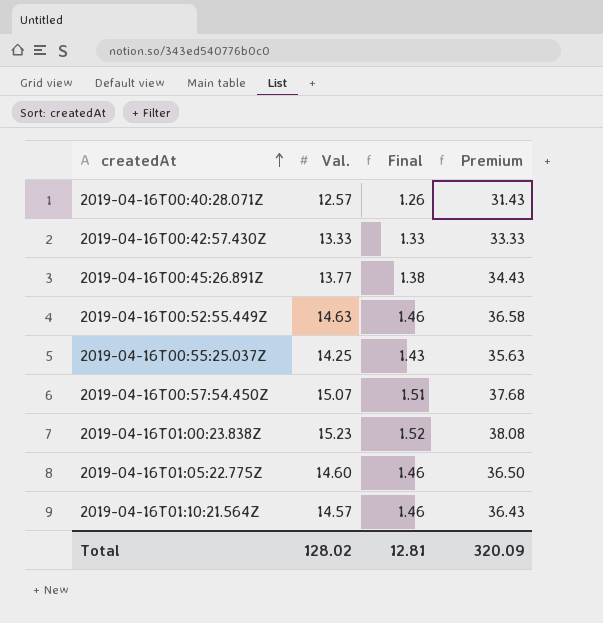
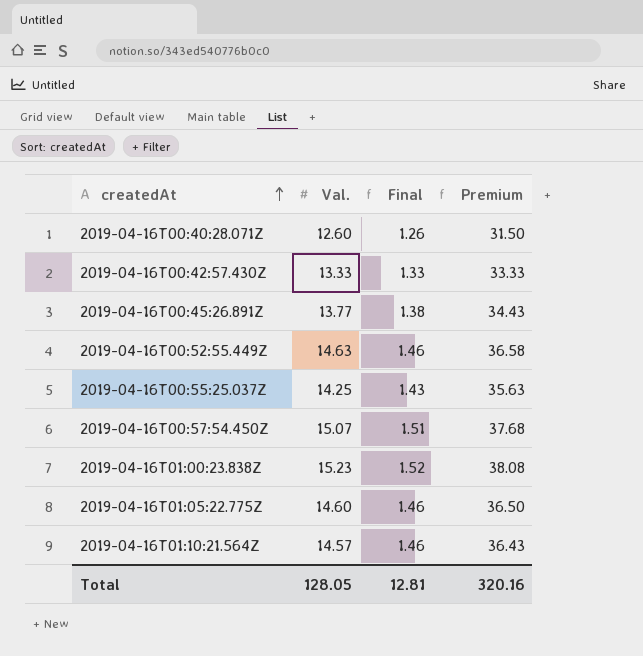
2019-04-16T00:40:28.071Z | Val.: 12.57 -> 12.60
2019-04-16T00:40:28.071Z | Premium: 31.43 -> 31.50
Total | Val.: 128.02 -> 128.05
Total | Premium: 320.09 -> 320.16

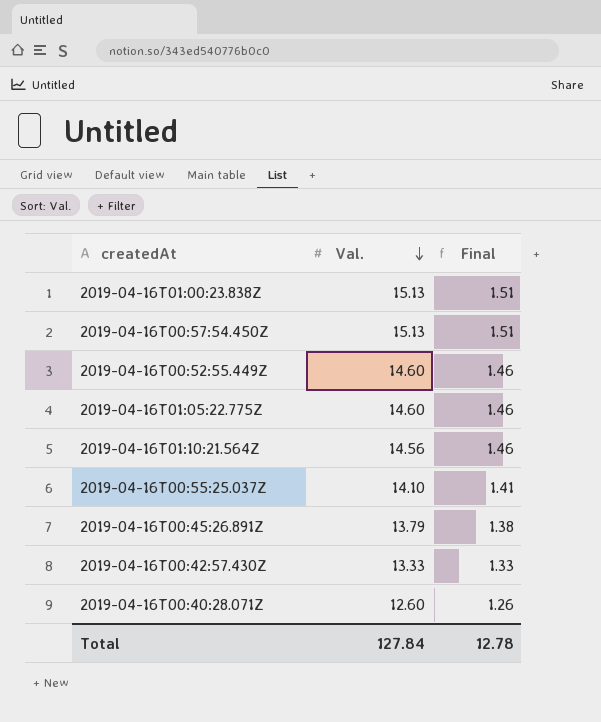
row order: createdAt ascending -> Val. descending
column Premium | formula: [Val.] * 2.5 -> none
2019-04-16T01:00:23.838Z | Val.: 15.23 -> 15.13
2019-04-16T01:00:23.838Z | Final: 1.52 -> 1.51
2019-04-16T00:57:54.450Z | Val.: 15.07 -> 15.13
2019-04-16T00:52:55.449Z | Val.: 14.63 -> 14.60
2019-04-16T01:10:21.564Z | Val.: 14.57 -> 14.56
2019-04-16T00:55:25.037Z | Val.: 14.25 -> 14.10
2019-04-16T00:55:25.037Z | Final: 1.43 -> 1.41
2019-04-16T00:45:26.891Z | Val.: 13.77 -> 13.79
Total | Val.: 128.05 -> 127.84
Total | Final: 12.81 -> 12.78

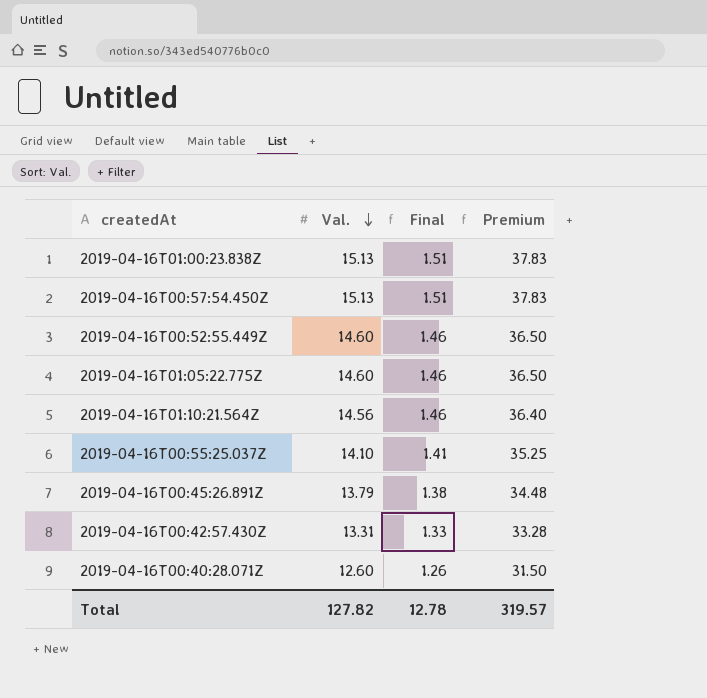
column Premium | formula: none -> [Val.] * 2.5
2019-04-16T00:42:57.430Z | Val.: 13.33 -> 13.31
Total | Val.: 127.84 -> 127.82

